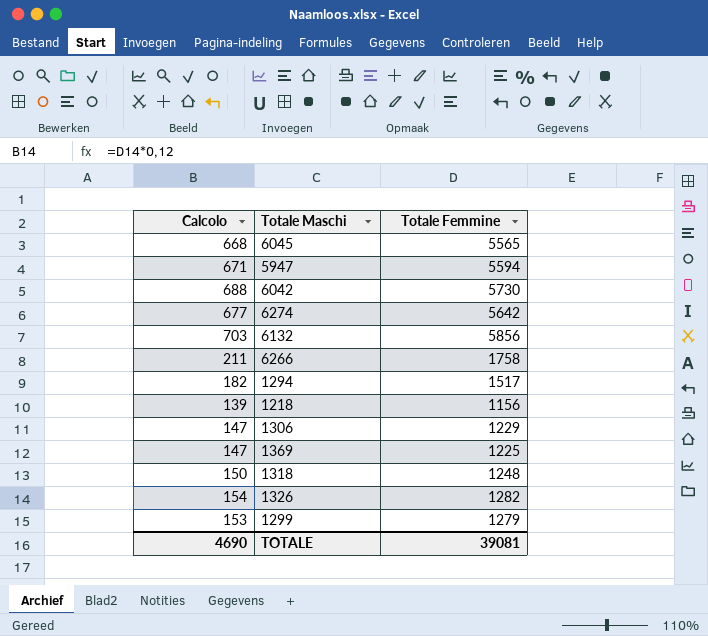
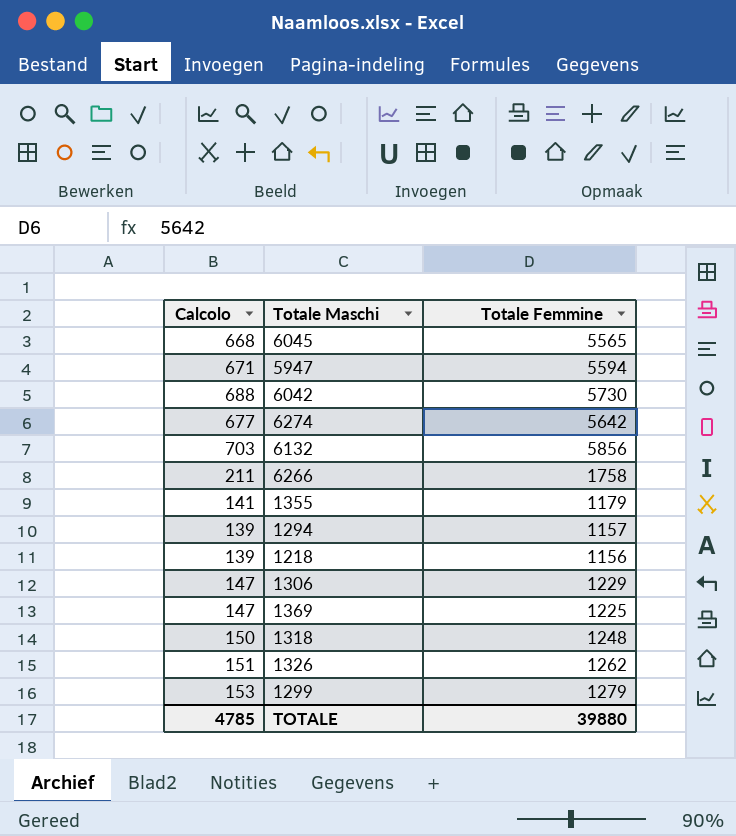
row 1355: none -> 141 | 1179
1294 | Calcolo: 182 -> 139
1294 | Totale Femmine: 1517 -> 1157
1326 | Calcolo: 154 -> 151
1326 | Totale Femmine: 1282 -> 1262
TOTALE | Calcolo: 4690 -> 4785
TOTALE | Totale Femmine: 39081 -> 39880

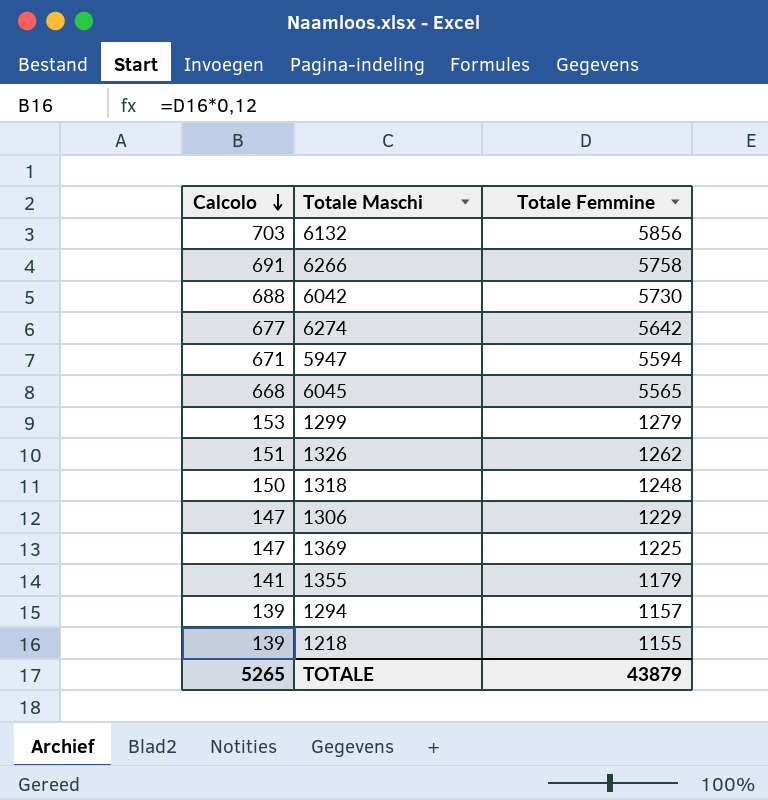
row order: none -> Calcolo descending
6266 | Calcolo: 211 -> 691
6266 | Totale Femmine: 1758 -> 5758
1218 | Totale Femmine: 1156 -> 1155
TOTALE | Calcolo: 4785 -> 5265
TOTALE | Totale Femmine: 39880 -> 43879

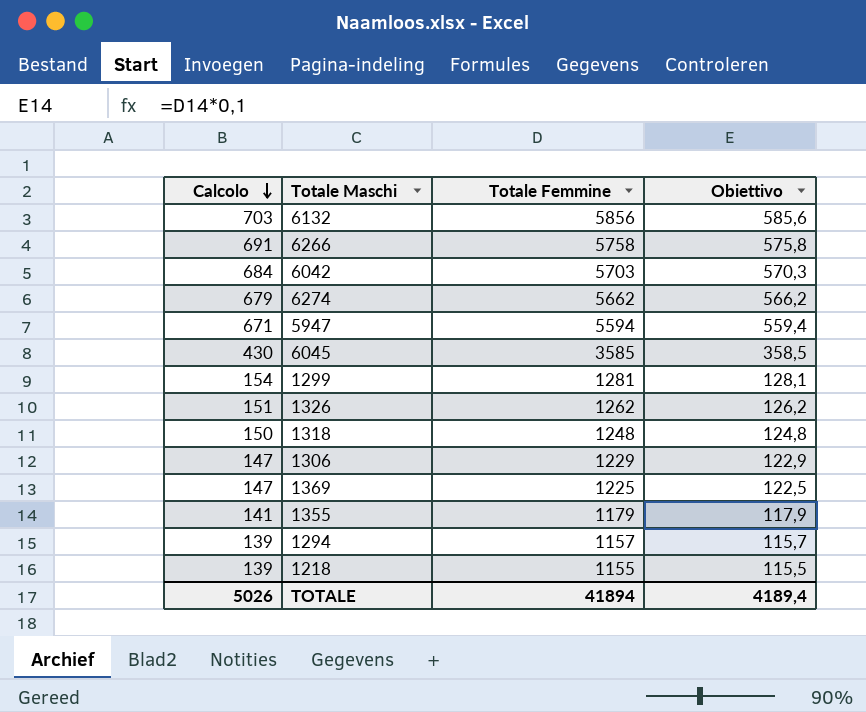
column Obiettivo | formula: none -> [Totale Femmine] * 0,1
6042 | Calcolo: 688 -> 684
6042 | Totale Femmine: 5730 -> 5703
6274 | Calcolo: 677 -> 679
6274 | Totale Femmine: 5642 -> 5662
6045 | Calcolo: 668 -> 430
6045 | Totale Femmine: 5565 -> 3585
1299 | Calcolo: 153 -> 154
1299 | Totale Femmine: 1279 -> 1281
TOTALE | Calcolo: 5265 -> 5026
TOTALE | Totale Femmine: 43879 -> 41894

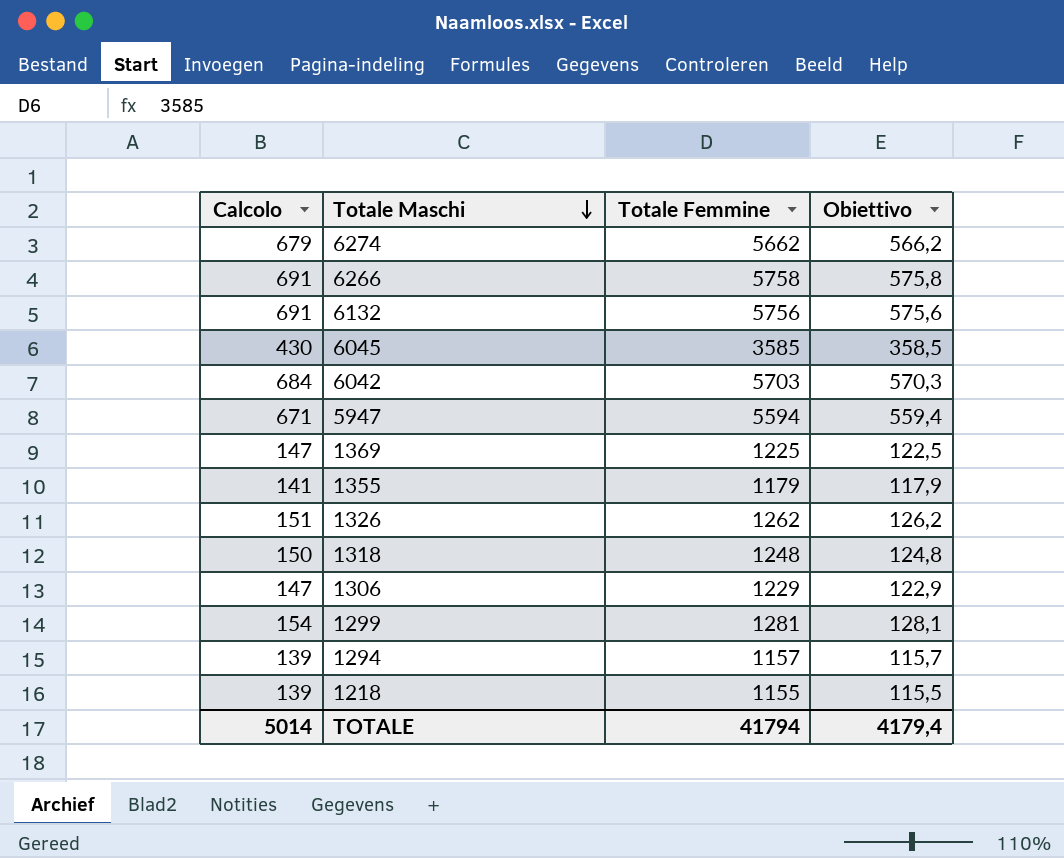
row order: Calcolo descending -> Totale Maschi descending
6132 | Calcolo: 703 -> 691
6132 | Totale Femmine: 5856 -> 5756
6132 | Obiettivo: 585,6 -> 575,6
TOTALE | Calcolo: 5026 -> 5014
TOTALE | Totale Femmine: 41894 -> 41794
TOTALE | Obiettivo: 4189,4 -> 4179,4

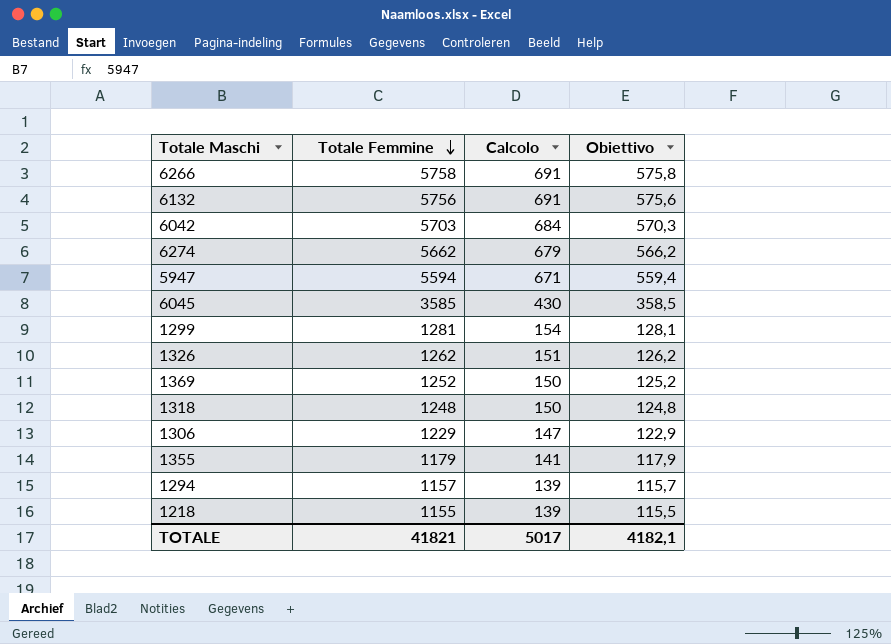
row order: Totale Maschi descending -> Totale Femmine descending
column Calcolo | position: 1 -> 3
1369 | Totale Femmine: 1225 -> 1252
1369 | Calcolo: 147 -> 150
1369 | Obiettivo: 122,5 -> 125,2
TOTALE | Totale Femmine: 41794 -> 41821
TOTALE | Calcolo: 5014 -> 5017
TOTALE | Obiettivo: 4179,4 -> 4182,1

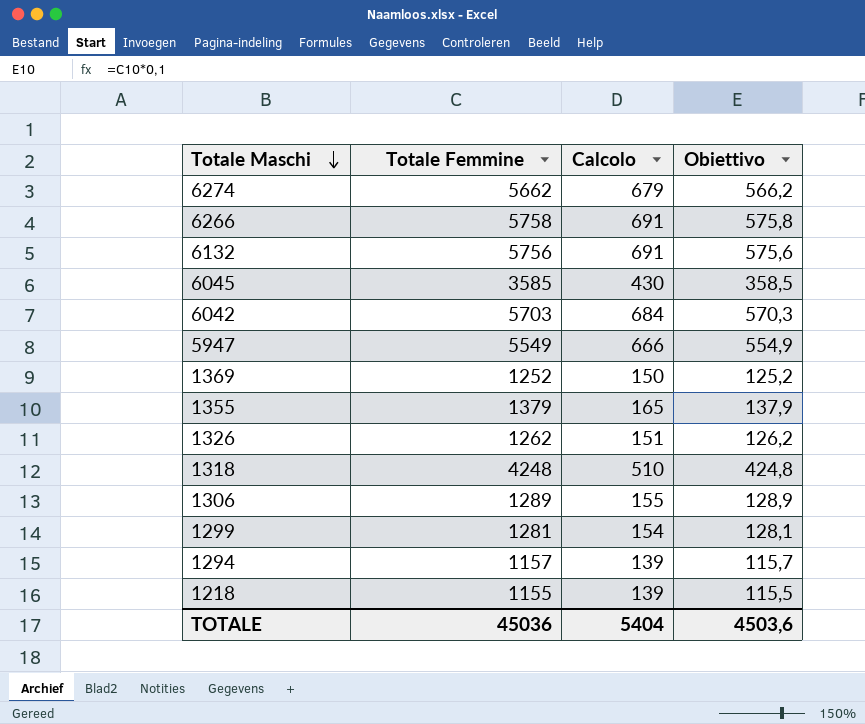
row order: Totale Femmine descending -> Totale Maschi descending
5947 | Totale Femmine: 5594 -> 5549
5947 | Calcolo: 671 -> 666
5947 | Obiettivo: 559,4 -> 554,9
1355 | Totale Femmine: 1179 -> 1379
1355 | Calcolo: 141 -> 165
1355 | Obiettivo: 117,9 -> 137,9
1318 | Totale Femmine: 1248 -> 4248
1318 | Calcolo: 150 -> 510
1318 | Obiettivo: 124,8 -> 424,8
1306 | Totale Femmine: 1229 -> 1289
1306 | Calcolo: 147 -> 155
1306 | Obiettivo: 122,9 -> 128,9
TOTALE | Totale Femmine: 41821 -> 45036
TOTALE | Calcolo: 5017 -> 5404
TOTALE | Obiettivo: 4182,1 -> 4503,6

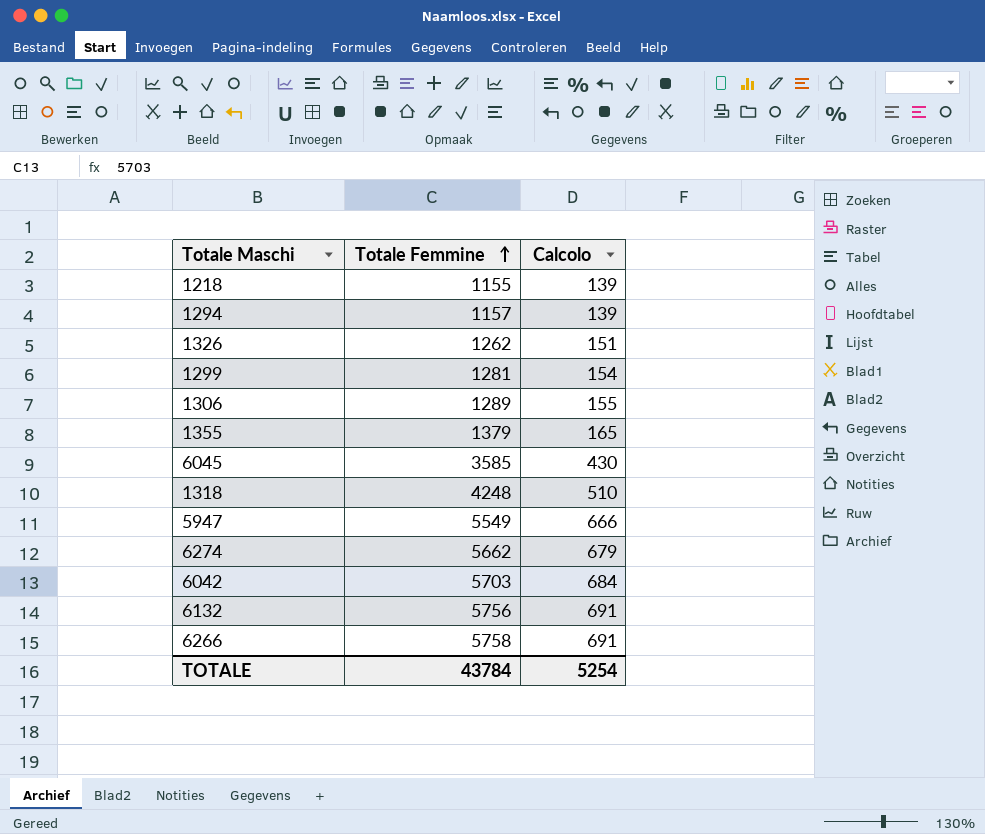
row order: Totale Maschi descending -> Totale Femmine ascending
column Obiettivo | formula: [Totale Femmine] * 0,1 -> none
row 1369: 1252 | 150 | 125,2 -> none
TOTALE | Totale Femmine: 45036 -> 43784
TOTALE | Calcolo: 5404 -> 5254

